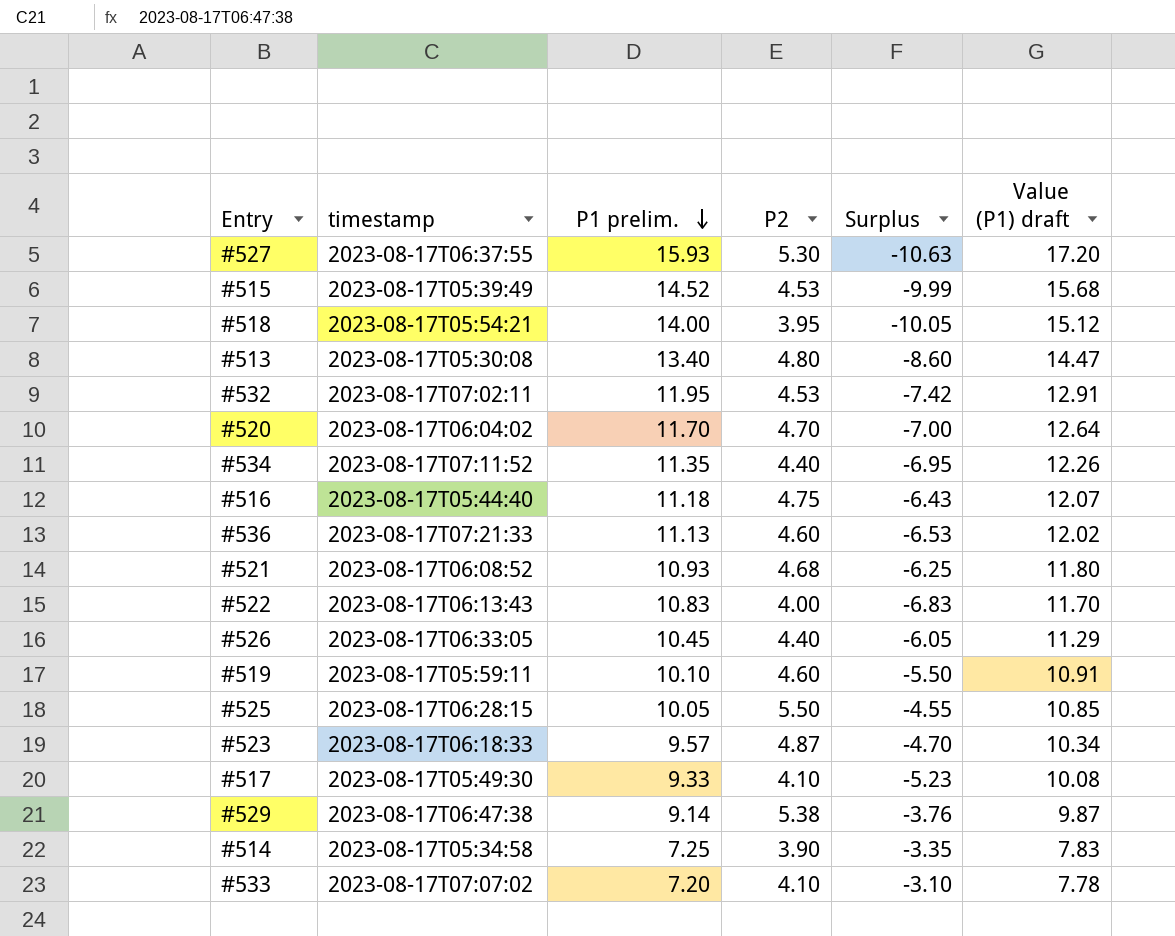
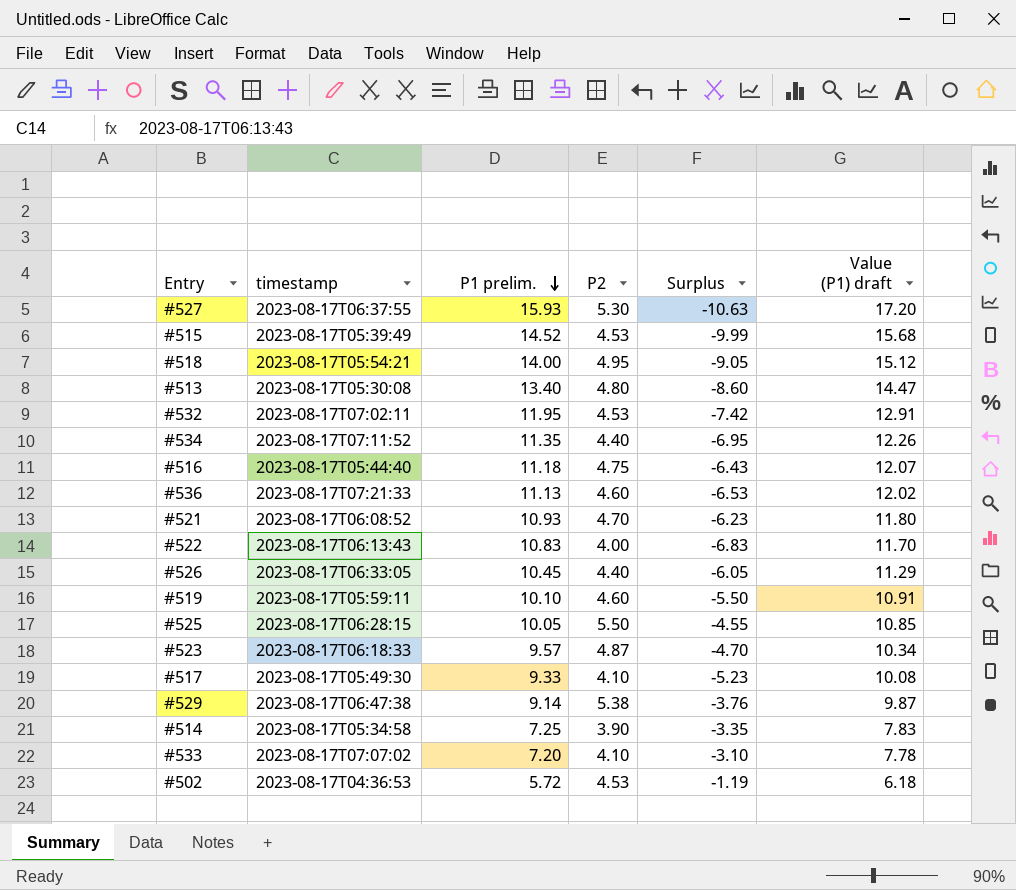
row #520: 2023-08-17T06:04:02 | 11.70 | 4.70 | -7.00 | 12.64 -> none
#518 | P2: 3.95 -> 4.95
#518 | Surplus: -10.05 -> -9.05
#521 | P2: 4.68 -> 4.70
#521 | Surplus: -6.25 -> -6.23
row #502: none -> 2023-08-17T04:36:53 | 5.72 | 4.53 | -1.19 | 6.18

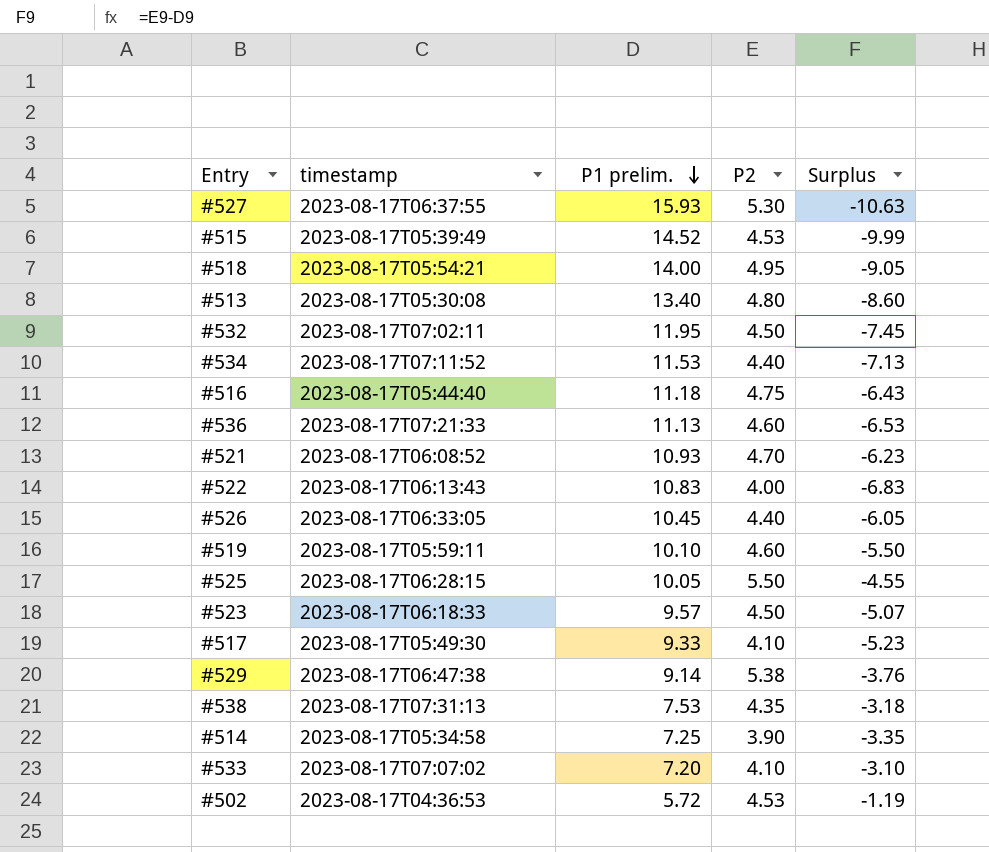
column Value (P1) draft | formula: [P1 prelim.] * 1.08 -> none
#532 | P2: 4.53 -> 4.50
#532 | Surplus: -7.42 -> -7.45
#534 | P1 prelim.: 11.35 -> 11.53
#534 | Surplus: -6.95 -> -7.13
#523 | P2: 4.87 -> 4.50
#523 | Surplus: -4.70 -> -5.07
row #538: none -> 2023-08-17T07:31:13 | 7.53 | 4.35 | -3.18

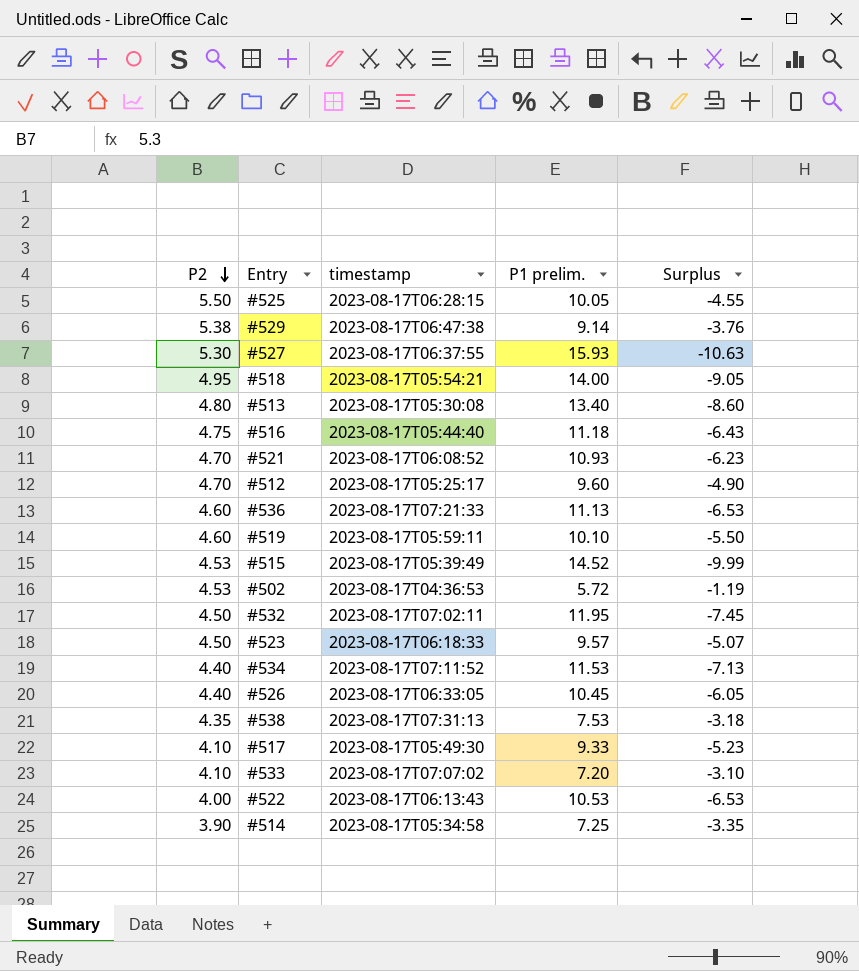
row order: P1 prelim. descending -> P2 descending
column P2 | position: 4 -> 1
row #512: none -> 4.70 | 2023-08-17T05:25:17 | 9.60 | -4.90
#522 | P1 prelim.: 10.83 -> 10.53
#522 | Surplus: -6.83 -> -6.53

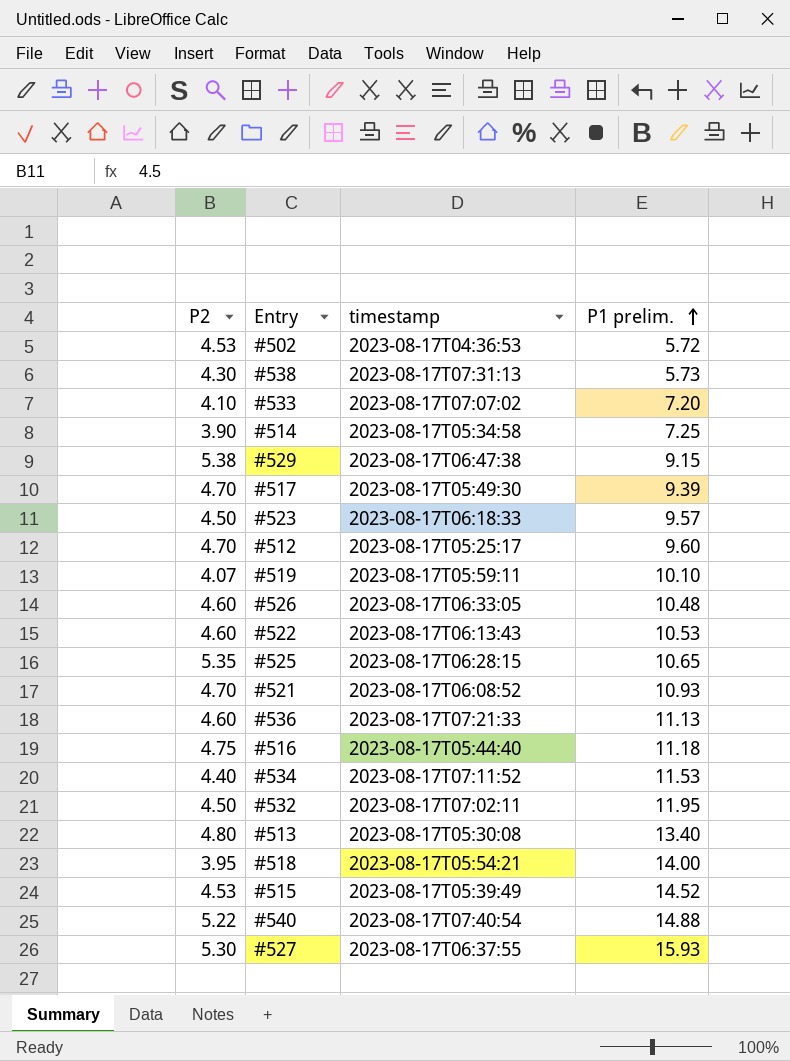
row order: P2 descending -> P1 prelim. ascending
column Surplus | formula: [P2] - [P1 prelim.] -> none
#538 | P2: 4.35 -> 4.30
#538 | P1 prelim.: 7.53 -> 5.73
#529 | P1 prelim.: 9.14 -> 9.15
#517 | P2: 4.10 -> 4.70
#517 | P1 prelim.: 9.33 -> 9.39
#519 | P2: 4.60 -> 4.07
#526 | P2: 4.40 -> 4.60
#526 | P1 prelim.: 10.45 -> 10.48
#522 | P2: 4.00 -> 4.60
#525 | P2: 5.50 -> 5.35
#525 | P1 prelim.: 10.05 -> 10.65
#518 | P2: 4.95 -> 3.95
row #540: none -> 5.22 | 2023-08-17T07:40:54 | 14.88

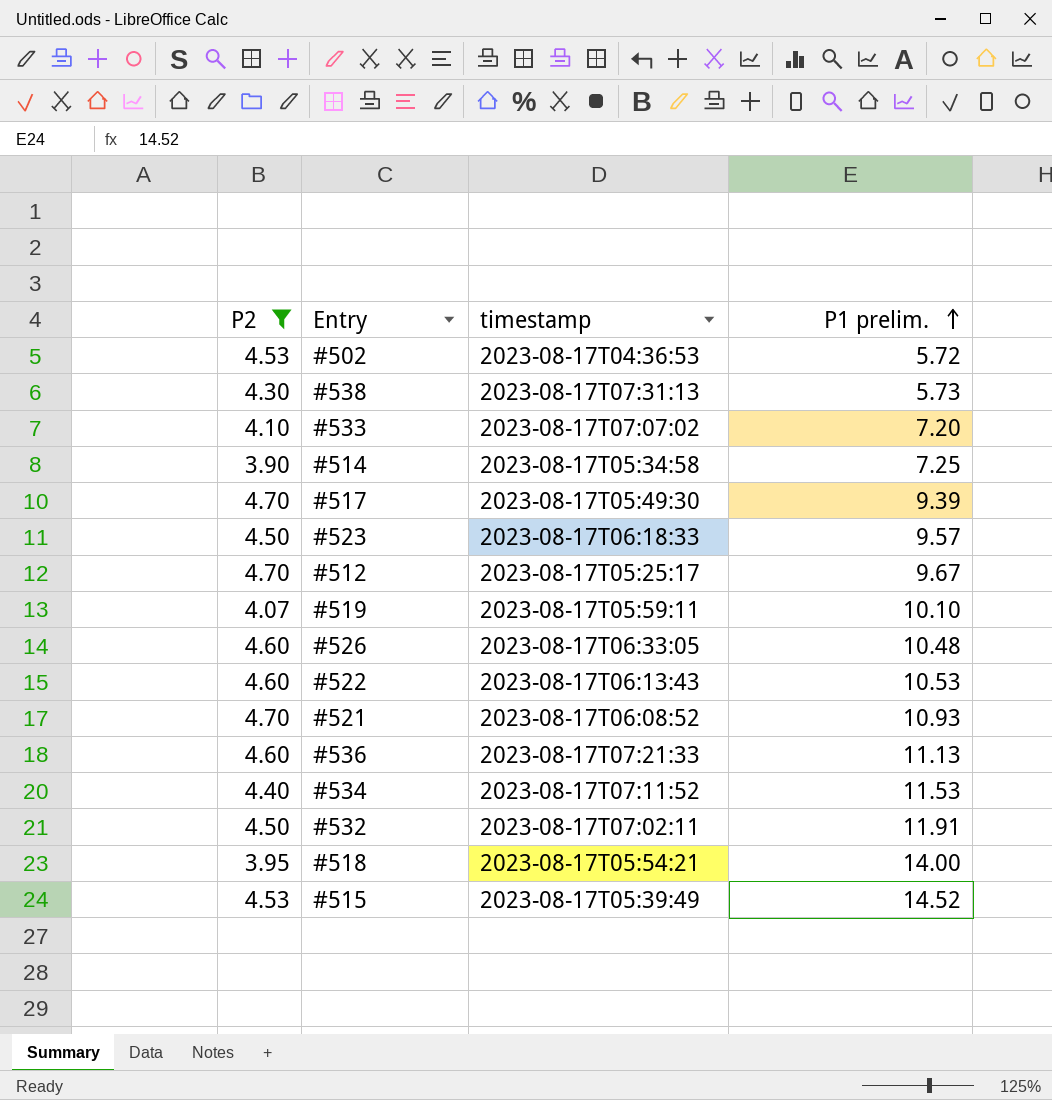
filter: none -> P2 <= 4.70
#512 | P1 prelim.: 9.60 -> 9.67
#532 | P1 prelim.: 11.95 -> 11.91

